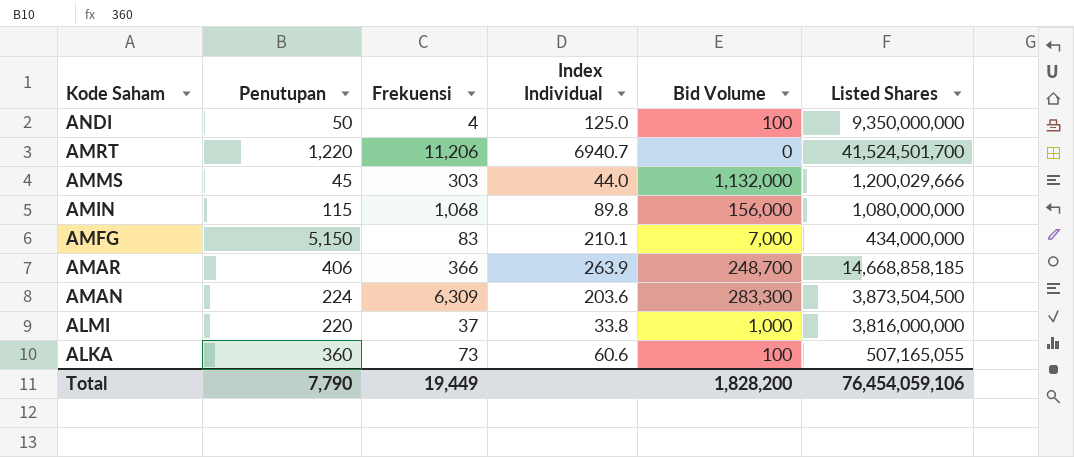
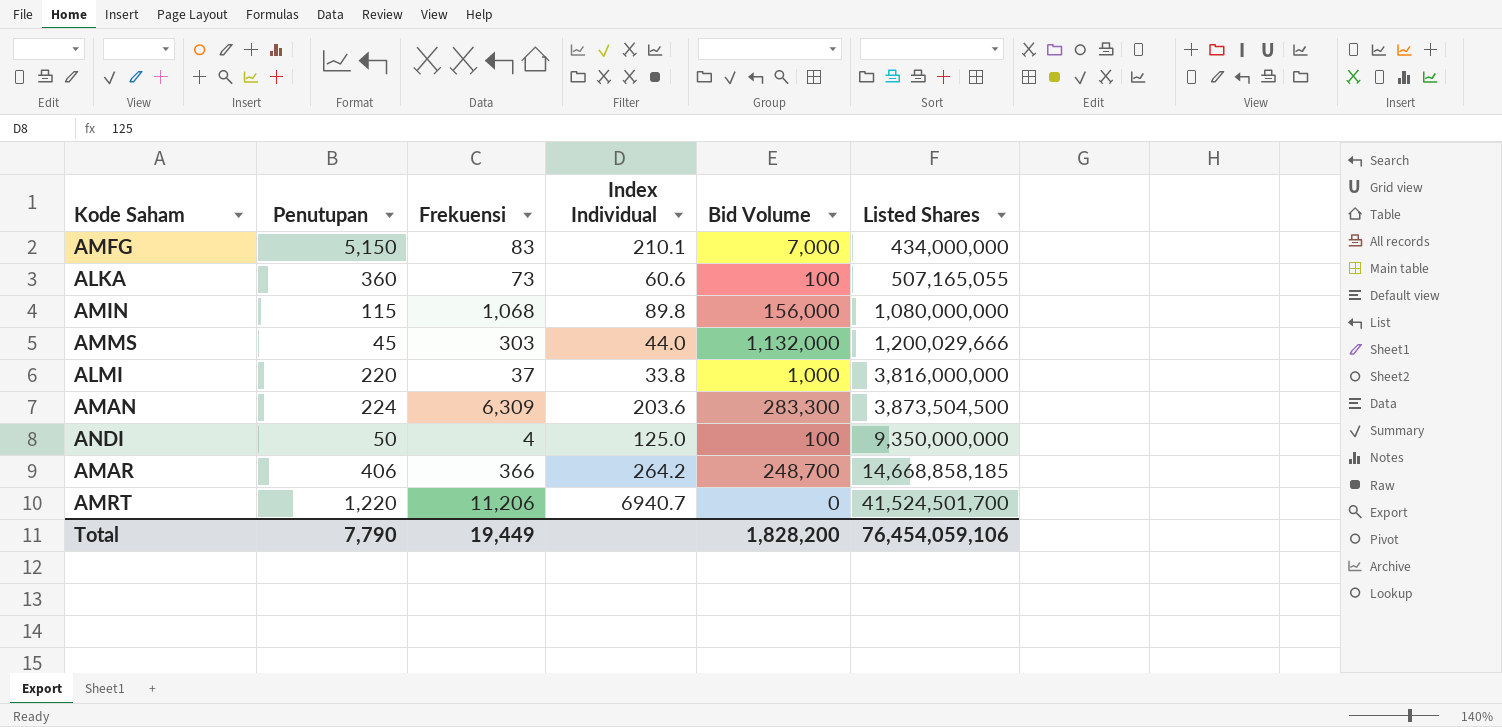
row order: Kode Saham descending -> Listed Shares ascending
AMAR | Index Individual: 263.9 -> 264.2

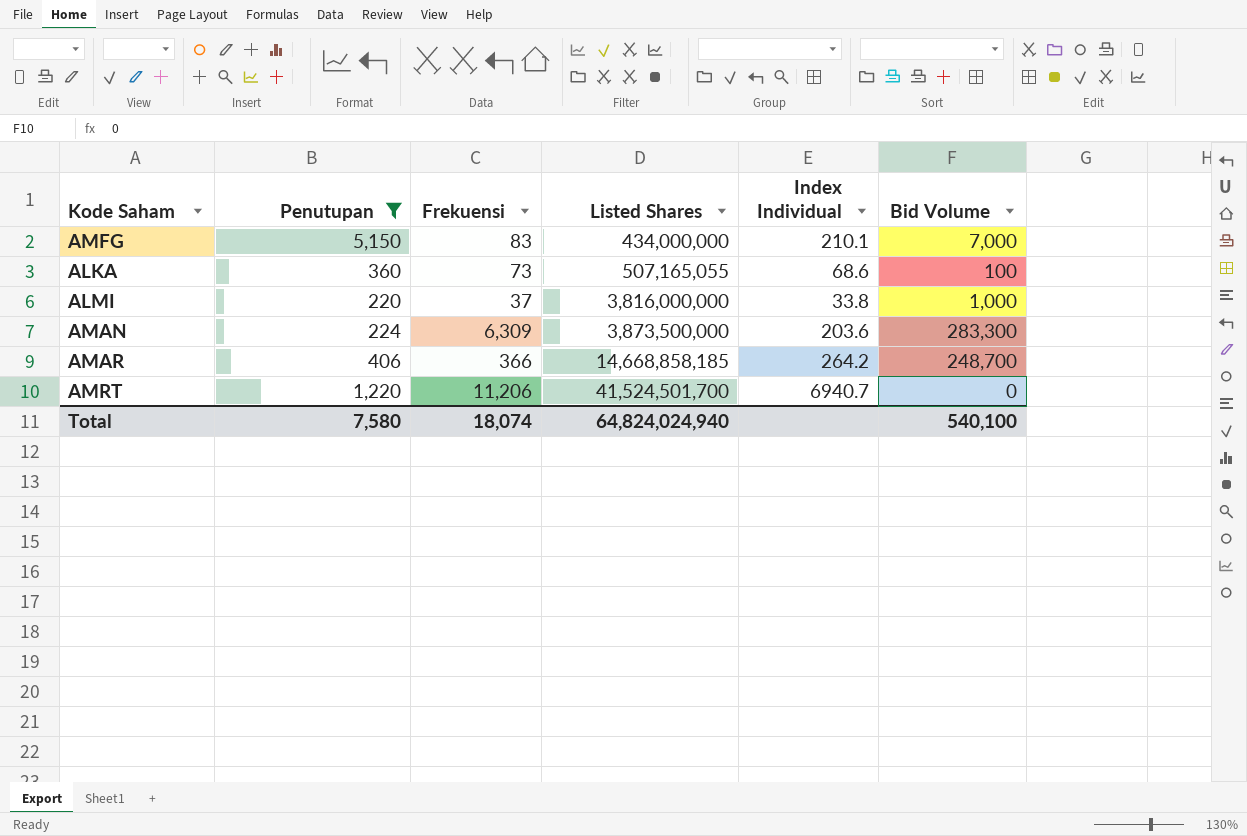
filter: none -> Penutupan >= 220
column Listed Shares | position: 6 -> 4
ALKA | Index Individual: 60.6 -> 68.6
AMAN | Listed Shares: 3,873,504,500 -> 3,873,500,000
Total | Penutupan: 7,790 -> 7,580
Total | Frekuensi: 19,449 -> 18,074
Total | Listed Shares: 76,454,059,106 -> 64,824,024,940
Total | Bid Volume: 1,828,200 -> 540,100

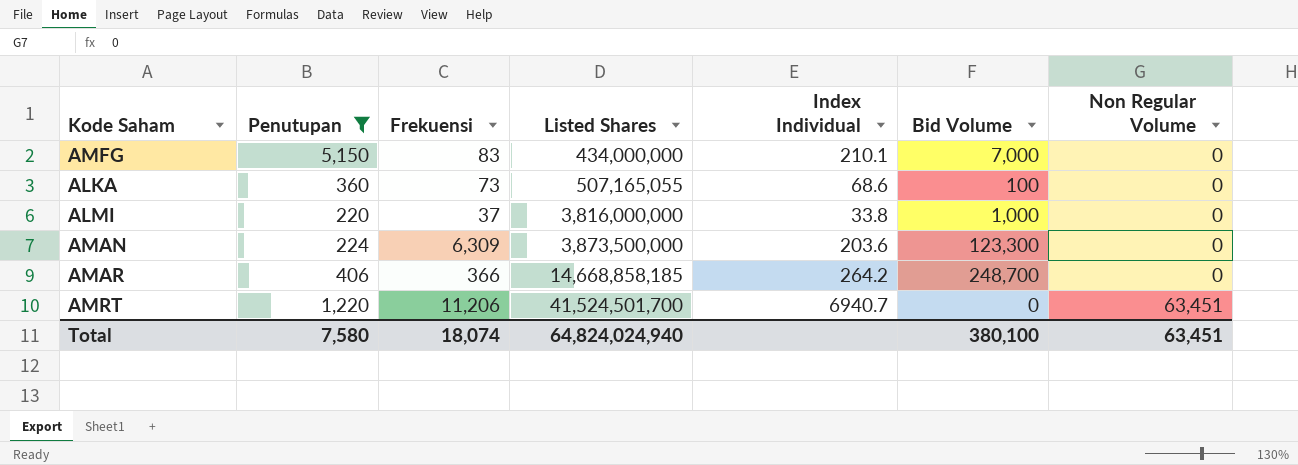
column Non Regular Volume | position: none -> 7
AMAN | Bid Volume: 283,300 -> 123,300
Total | Bid Volume: 540,100 -> 380,100

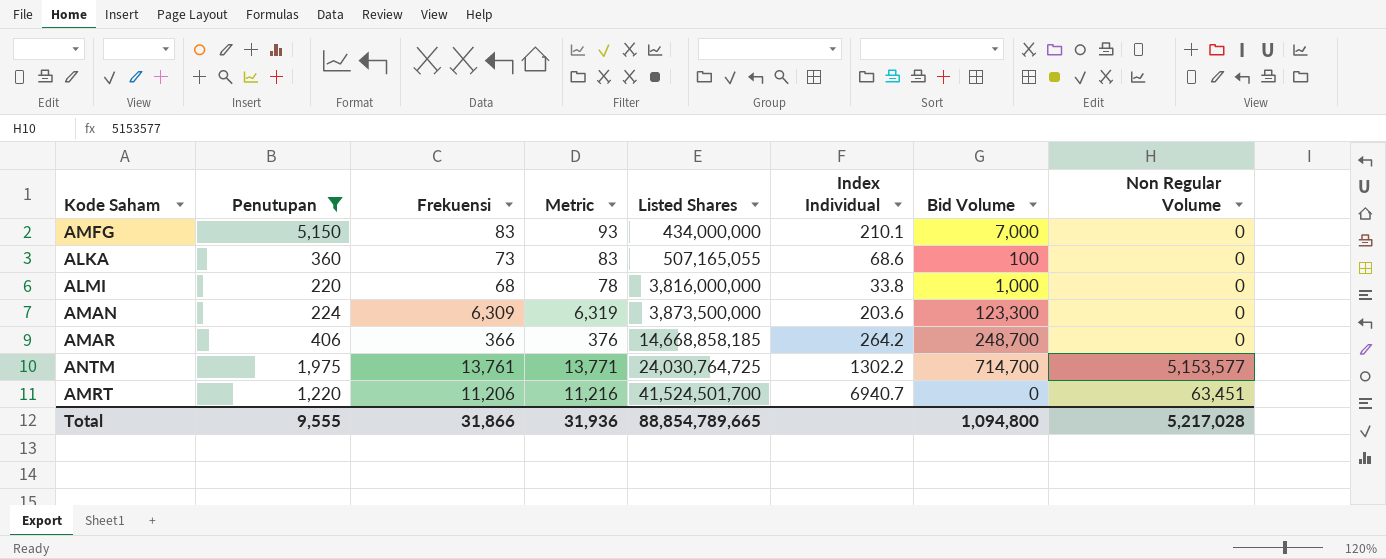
column Metric | formula: none -> [Frekuensi] + 10
ALMI | Frekuensi: 37 -> 68
row ANTM: none -> 1,975 | 13,761 | 13,771 | 24,030,764,725 | 1302.2 | 714,700 | 5,153,577
Total | Penutupan: 7,580 -> 9,555
Total | Frekuensi: 18,074 -> 31,866
Total | Listed Shares: 64,824,024,940 -> 88,854,789,665
Total | Bid Volume: 380,100 -> 1,094,800
Total | Non Regular Volume: 63,451 -> 5,217,028

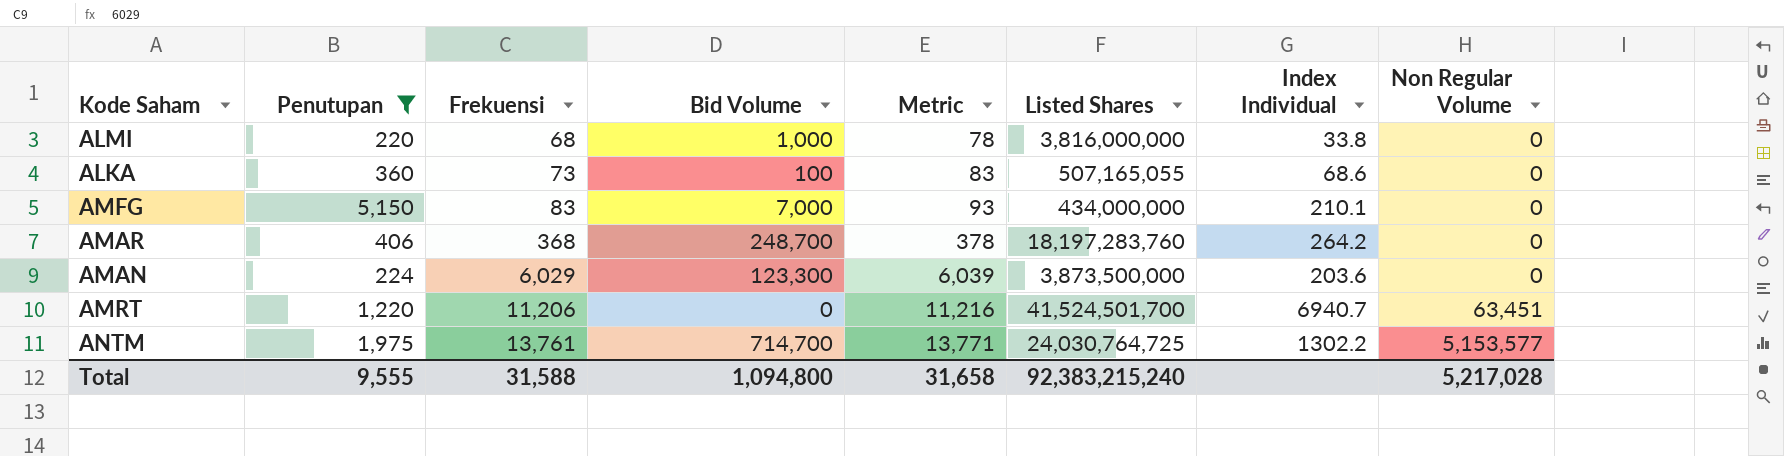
row order: Listed Shares ascending -> Frekuensi ascending
column Bid Volume | position: 7 -> 4
AMAR | Frekuensi: 366 -> 368
AMAR | Metric: 376 -> 378
AMAR | Listed Shares: 14,668,858,185 -> 18,197,283,760
AMAN | Frekuensi: 6,309 -> 6,029
AMAN | Metric: 6,319 -> 6,039
Total | Frekuensi: 31,866 -> 31,588
Total | Metric: 31,936 -> 31,658
Total | Listed Shares: 88,854,789,665 -> 92,383,215,240

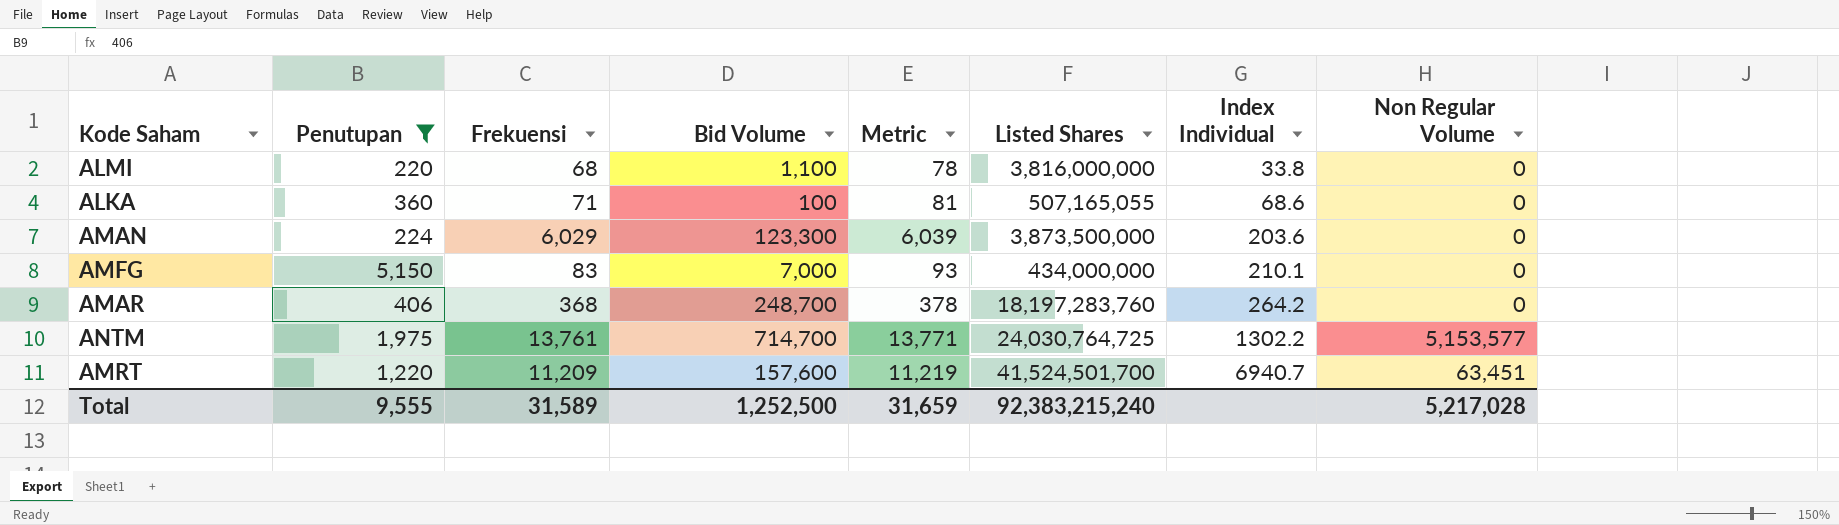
row order: Frekuensi ascending -> Index Individual ascending
ALMI | Bid Volume: 1,000 -> 1,100
ALKA | Frekuensi: 73 -> 71
ALKA | Metric: 83 -> 81
AMRT | Frekuensi: 11,206 -> 11,209
AMRT | Bid Volume: 0 -> 157,600
AMRT | Metric: 11,216 -> 11,219
Total | Frekuensi: 31,588 -> 31,589
Total | Bid Volume: 1,094,800 -> 1,252,500
Total | Metric: 31,658 -> 31,659

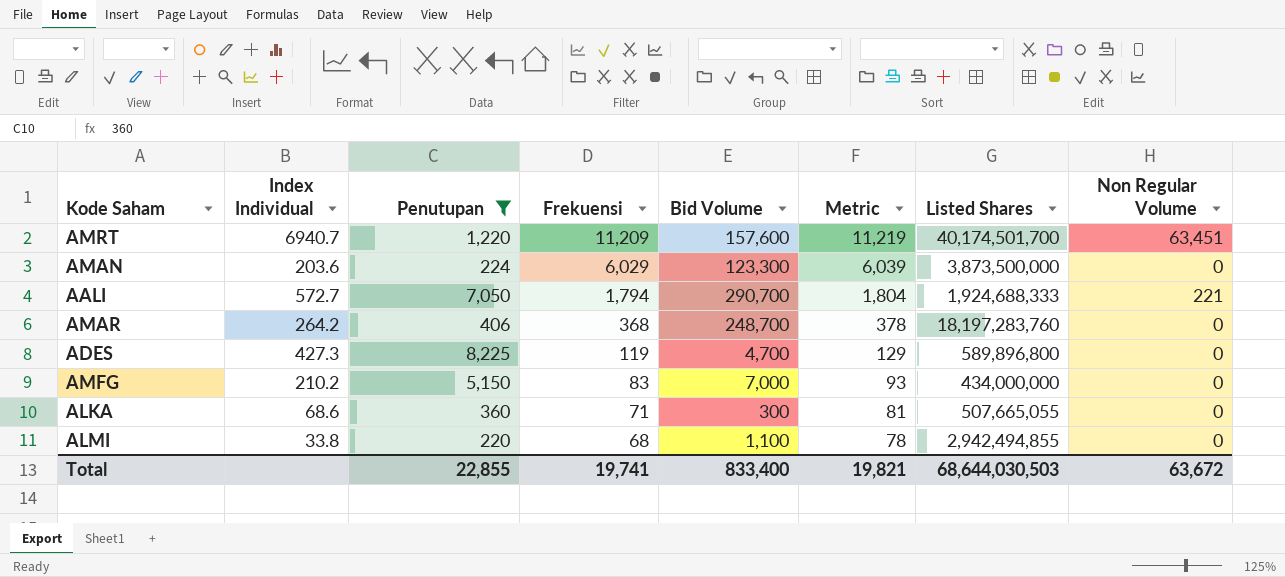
row order: Index Individual ascending -> Frekuensi descending
column Index Individual | position: 7 -> 2
row ANTM: 1,975 | 13,761 | 714,700 | 13,771 | 24,030,764,725 | 1302.2 | 5,153,577 -> none
AMRT | Listed Shares: 41,524,501,700 -> 40,174,501,700
row AALI: none -> 572.7 | 7,050 | 1,794 | 290,700 | 1,804 | 1,924,688,333 | 221
row ADES: none -> 427.3 | 8,225 | 119 | 4,700 | 129 | 589,896,800 | 0
AMFG | Index Individual: 210.1 -> 210.2
ALKA | Bid Volume: 100 -> 300
ALKA | Listed Shares: 507,165,055 -> 507,665,055
ALMI | Listed Shares: 3,816,000,000 -> 2,942,494,855
Total | Penutupan: 9,555 -> 22,855
Total | Frekuensi: 31,589 -> 19,741
Total | Bid Volume: 1,252,500 -> 833,400
Total | Metric: 31,659 -> 19,821
Total | Listed Shares: 92,383,215,240 -> 68,644,030,503
Total | Non Regular Volume: 5,217,028 -> 63,672

